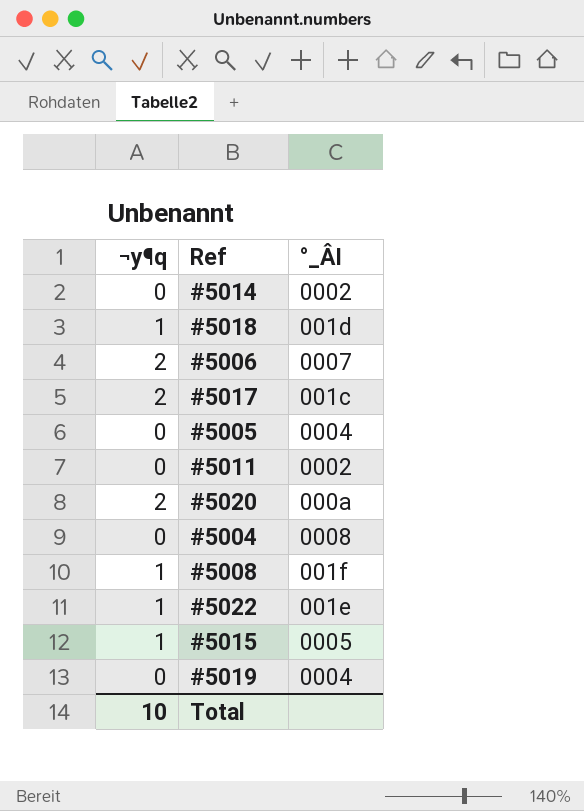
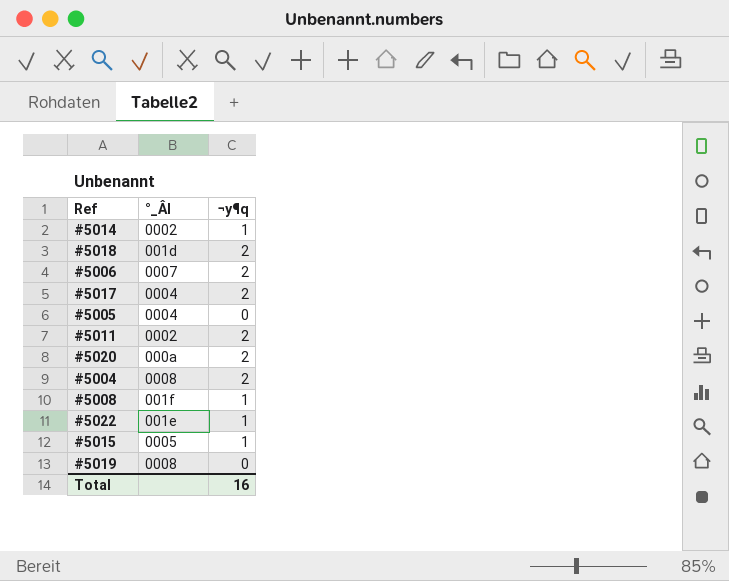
column ¬y¶q | position: 1 -> 3
#5014 | ¬y¶q: 0 -> 1
#5018 | ¬y¶q: 1 -> 2
#5017 | °_ÂI: 001c -> 0004
#5011 | ¬y¶q: 0 -> 2
#5004 | ¬y¶q: 0 -> 2
#5019 | °_ÂI: 0004 -> 0008
Total | ¬y¶q: 10 -> 16

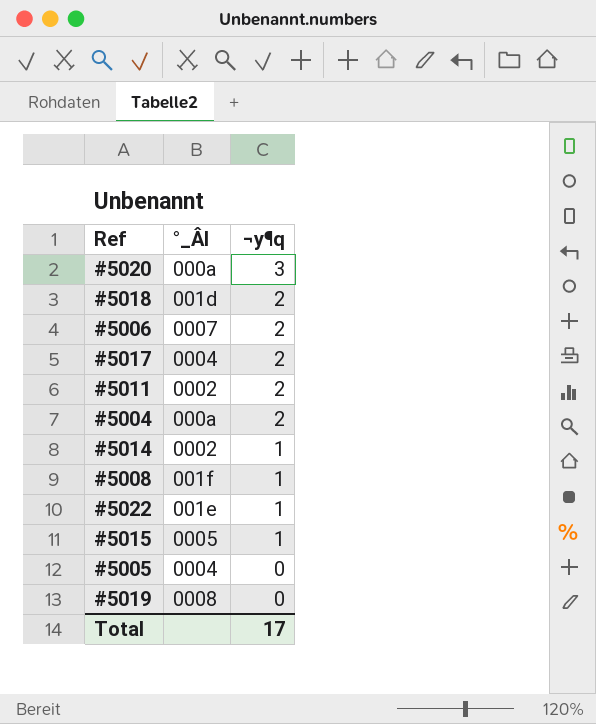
row order: none -> ¬y¶q descending
#5020 | ¬y¶q: 2 -> 3
#5004 | °_ÂI: 0008 -> 000a
Total | ¬y¶q: 16 -> 17

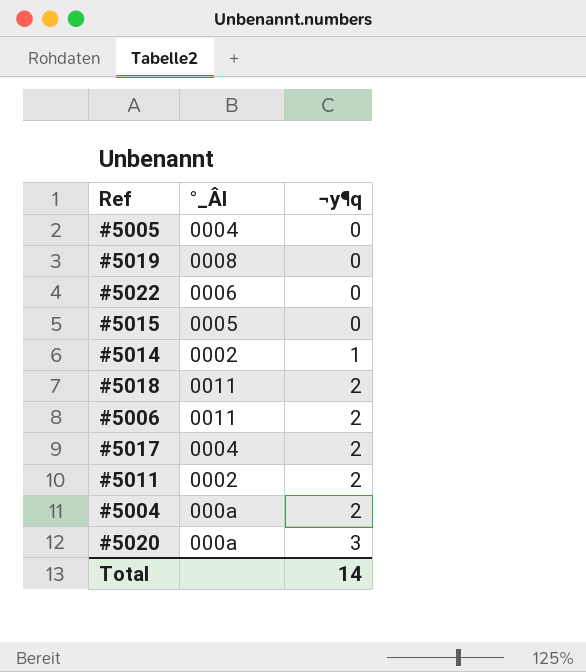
row order: ¬y¶q descending -> ¬y¶q ascending
row #5008: 001f | 1 -> none
#5022 | °_ÂI: 001e -> 0006
#5022 | ¬y¶q: 1 -> 0
#5015 | ¬y¶q: 1 -> 0
#5018 | °_ÂI: 001d -> 0011
#5006 | °_ÂI: 0007 -> 0011
Total | ¬y¶q: 17 -> 14

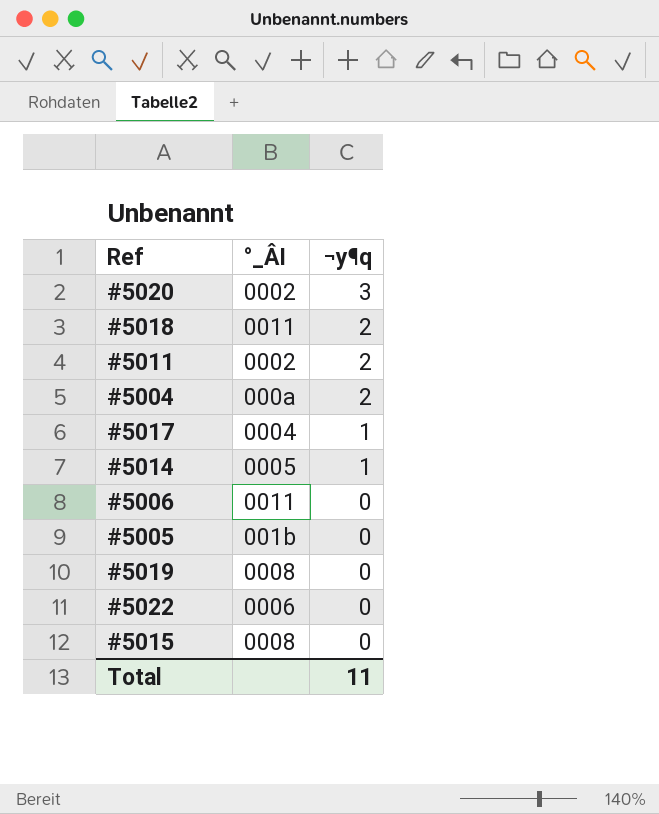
row order: ¬y¶q ascending -> ¬y¶q descending
#5020 | °_ÂI: 000a -> 0002
#5017 | ¬y¶q: 2 -> 1
#5014 | °_ÂI: 0002 -> 0005
#5006 | ¬y¶q: 2 -> 0
#5005 | °_ÂI: 0004 -> 001b
#5015 | °_ÂI: 0005 -> 0008
Total | ¬y¶q: 14 -> 11

